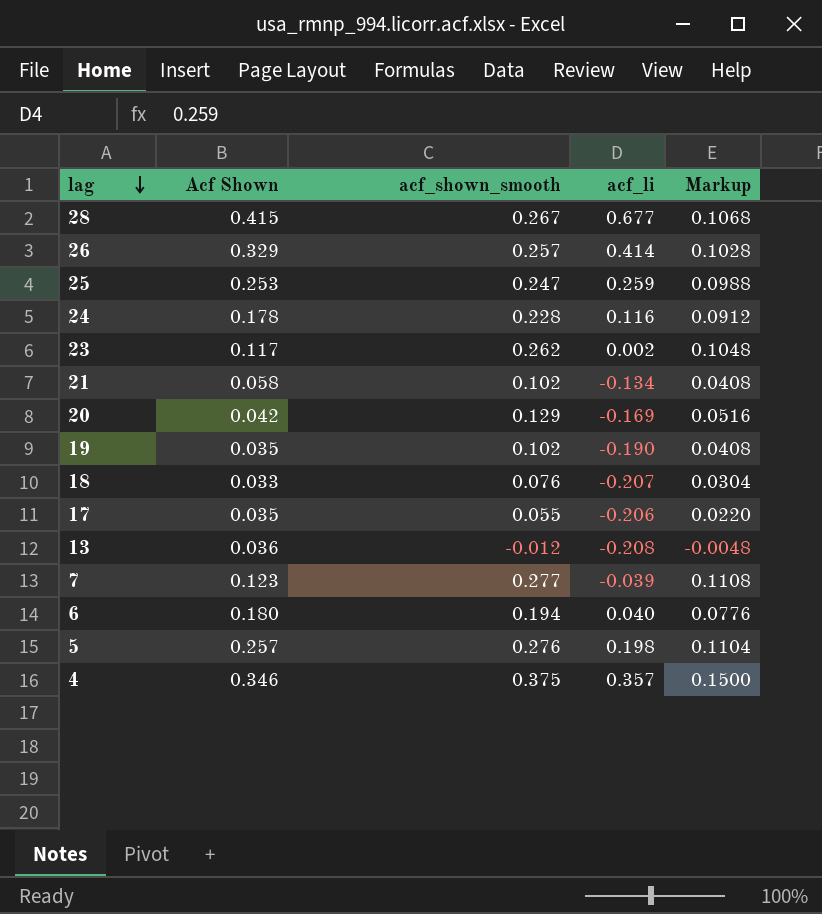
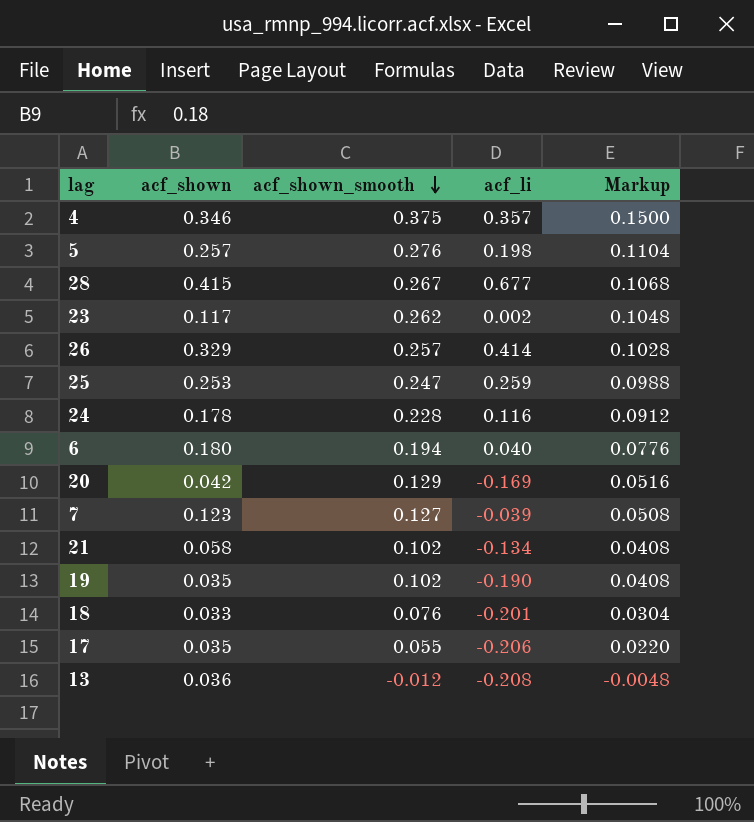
row order: lag descending -> acf_shown_smooth descending
column name: Acf Shown -> acf_shown
7 | acf_shown_smooth: 0.277 -> 0.127
7 | Markup: 0.1108 -> 0.0508
18 | acf_li: -0.207 -> -0.201

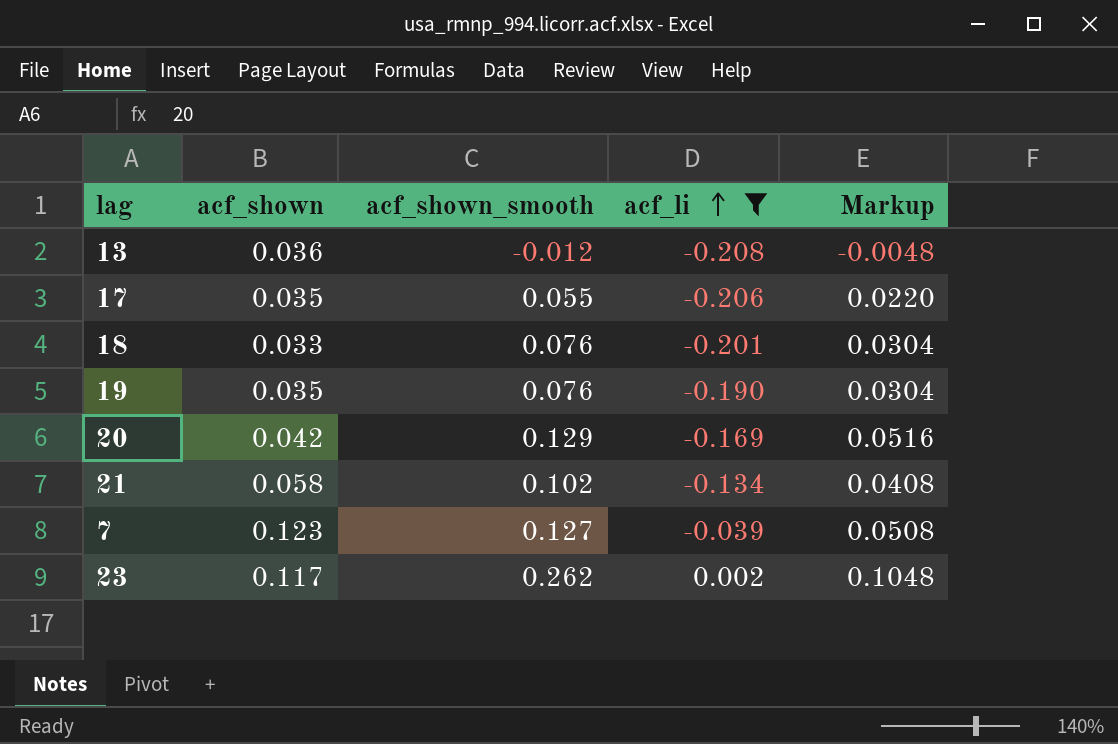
filter: none -> acf_li <= 0.002
row order: acf_shown_smooth descending -> acf_li ascending
19 | acf_shown_smooth: 0.102 -> 0.076
19 | Markup: 0.0408 -> 0.0304

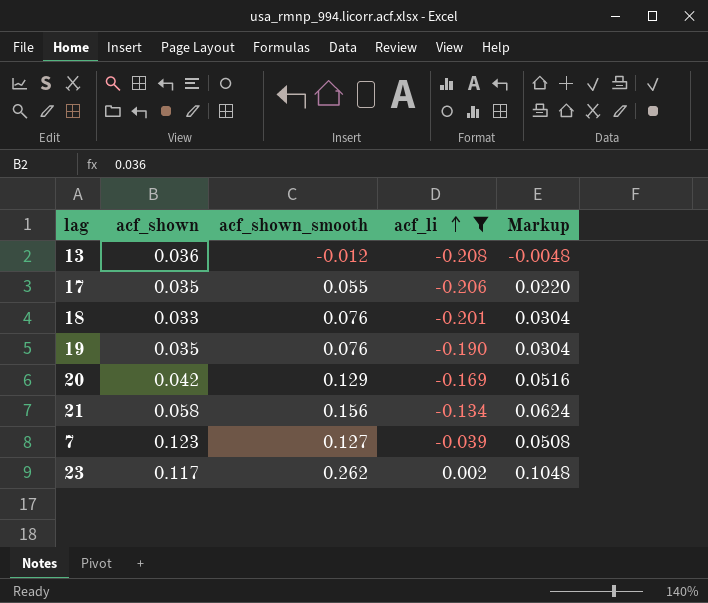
21 | acf_shown_smooth: 0.102 -> 0.156
21 | Markup: 0.0408 -> 0.0624

